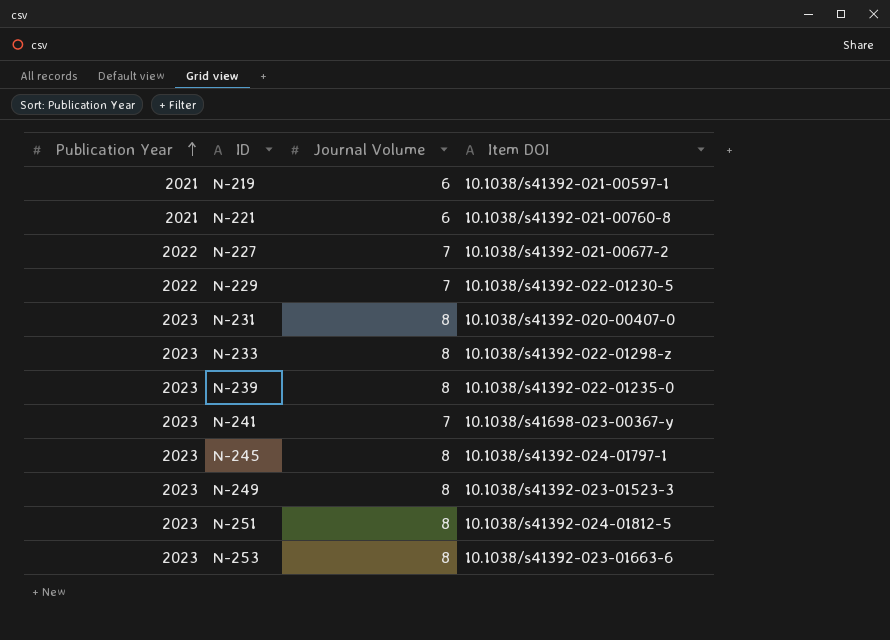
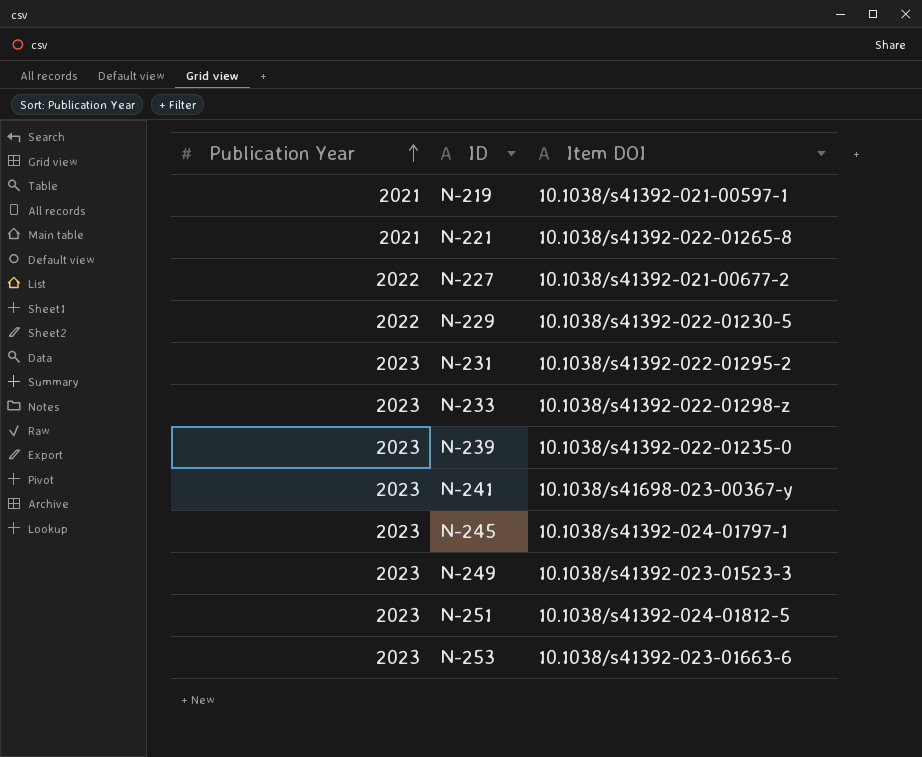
column Journal Volume | position: 3 -> none
N-221 | Item DOI: 10.1038/s41392-021-00760-8 -> 10.1038/s41392-022-01265-8
N-231 | Item DOI: 10.1038/s41392-020-00407-0 -> 10.1038/s41392-022-01295-2

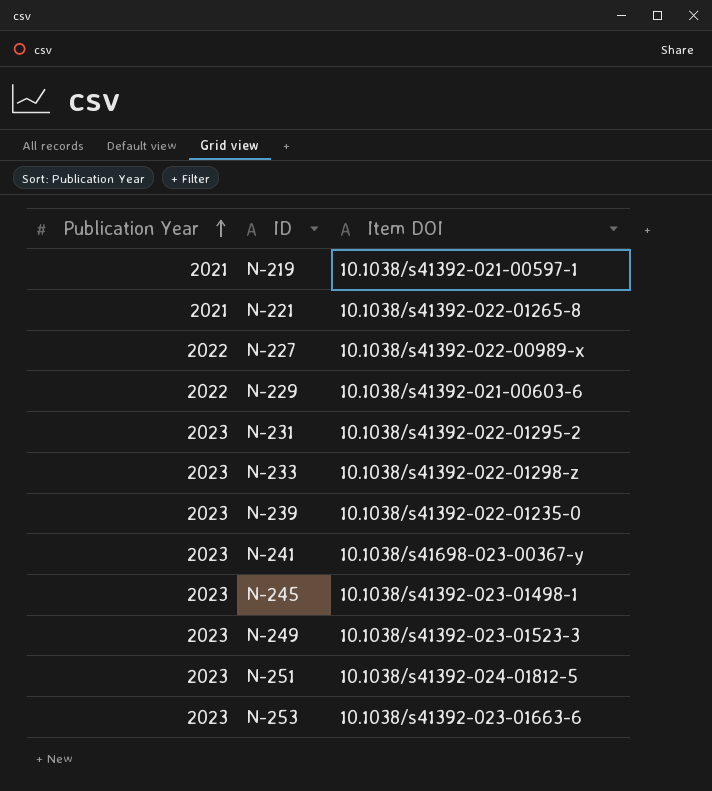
N-227 | Item DOI: 10.1038/s41392-021-00677-2 -> 10.1038/s41392-022-00989-x
N-229 | Item DOI: 10.1038/s41392-022-01230-5 -> 10.1038/s41392-021-00603-6
N-245 | Item DOI: 10.1038/s41392-024-01797-1 -> 10.1038/s41392-023-01498-1

